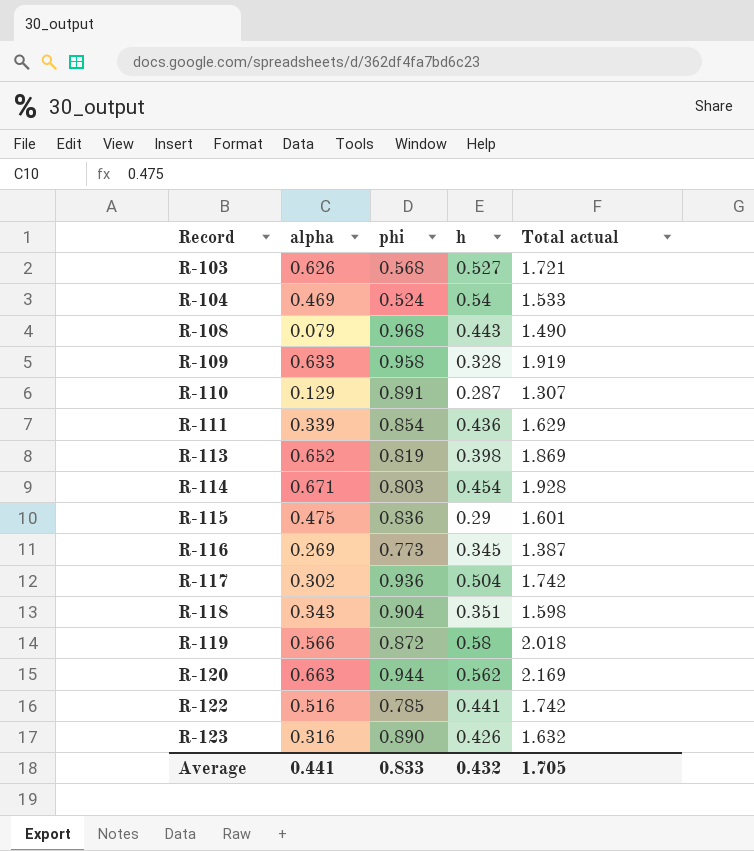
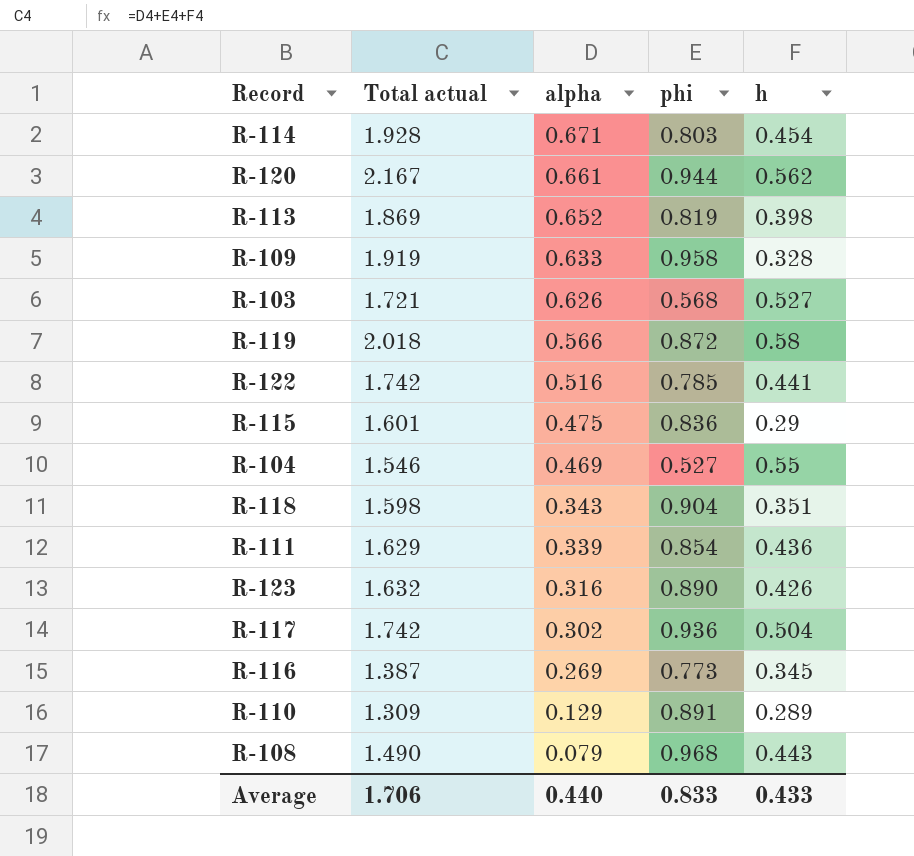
row order: Record ascending -> alpha descending
column Total actual | position: 5 -> 2
R-120 | Total actual: 2.169 -> 2.167
R-120 | alpha: 0.663 -> 0.661
R-104 | Total actual: 1.533 -> 1.546
R-104 | phi: 0.524 -> 0.527
R-104 | h: 0.54 -> 0.55
R-110 | Total actual: 1.307 -> 1.309
R-110 | h: 0.287 -> 0.289
Average | Total actual: 1.705 -> 1.706
Average | alpha: 0.441 -> 0.440
Average | h: 0.432 -> 0.433

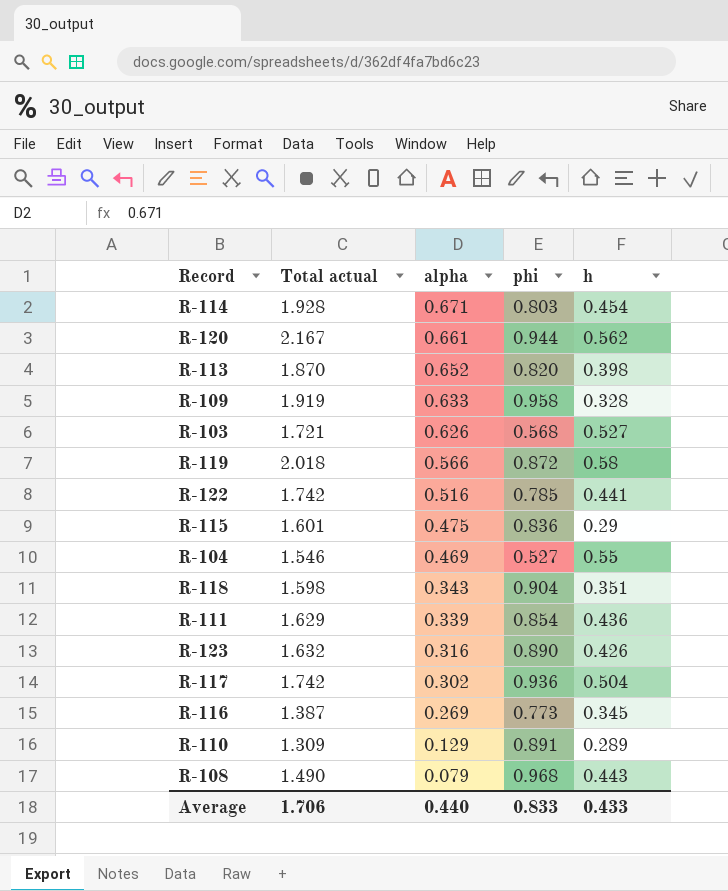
R-113 | Total actual: 1.869 -> 1.870
R-113 | phi: 0.819 -> 0.820

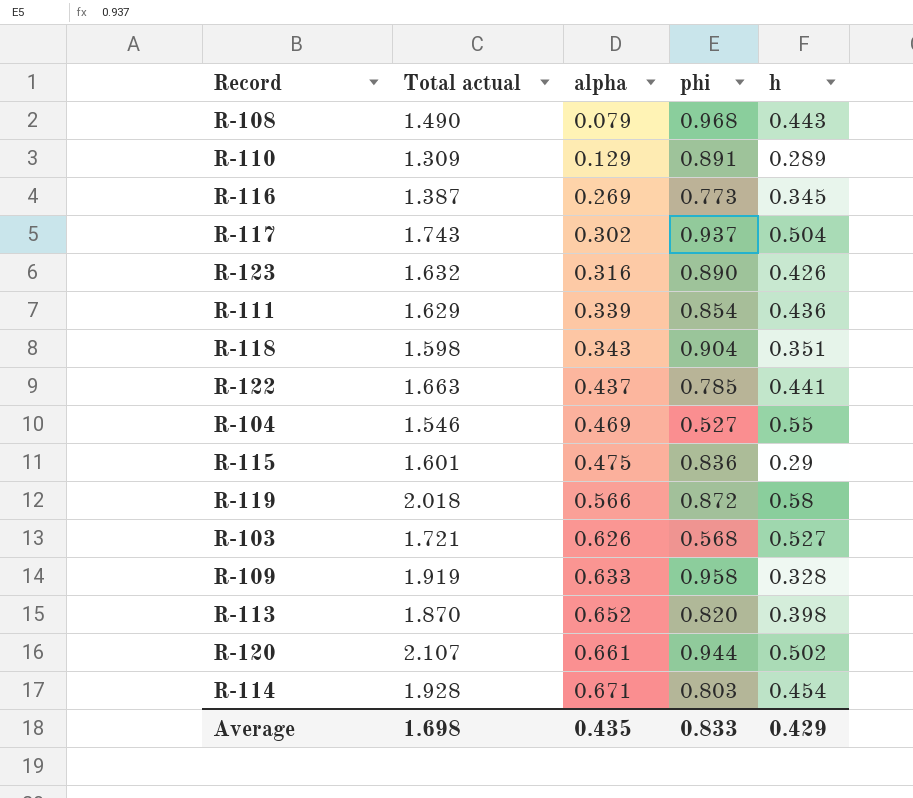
row order: alpha descending -> alpha ascending
R-117 | Total actual: 1.742 -> 1.743
R-117 | phi: 0.936 -> 0.937
R-122 | Total actual: 1.742 -> 1.663
R-122 | alpha: 0.516 -> 0.437
R-120 | Total actual: 2.167 -> 2.107
R-120 | h: 0.562 -> 0.502
Average | Total actual: 1.706 -> 1.698
Average | alpha: 0.440 -> 0.435
Average | h: 0.433 -> 0.429

